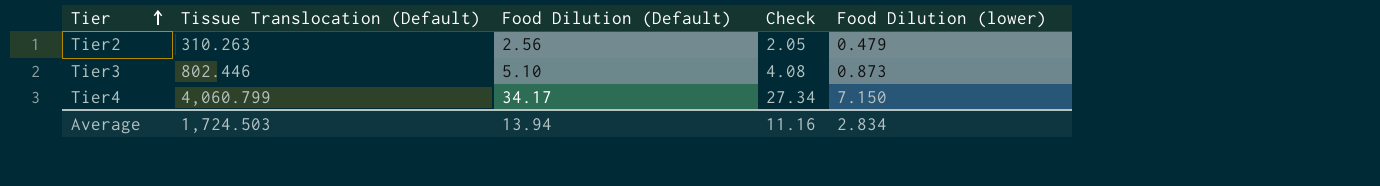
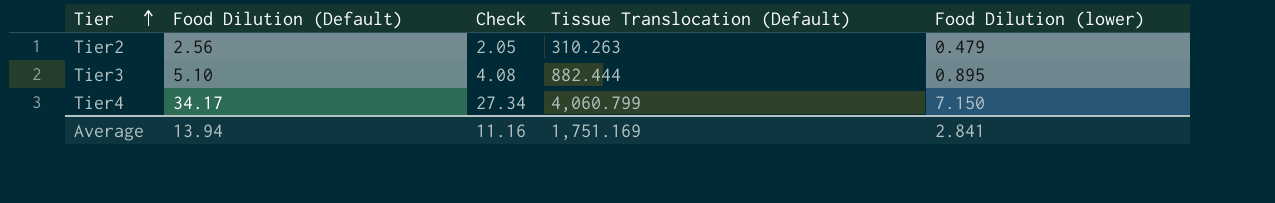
column Tissue Translocation (Default) | position: 2 -> 4
Tier3 | Tissue Translocation (Default): 802.446 -> 882.444
Tier3 | Food Dilution (lower): 0.873 -> 0.895
Average | Tissue Translocation (Default): 1,724.503 -> 1,751.169
Average | Food Dilution (lower): 2.834 -> 2.841

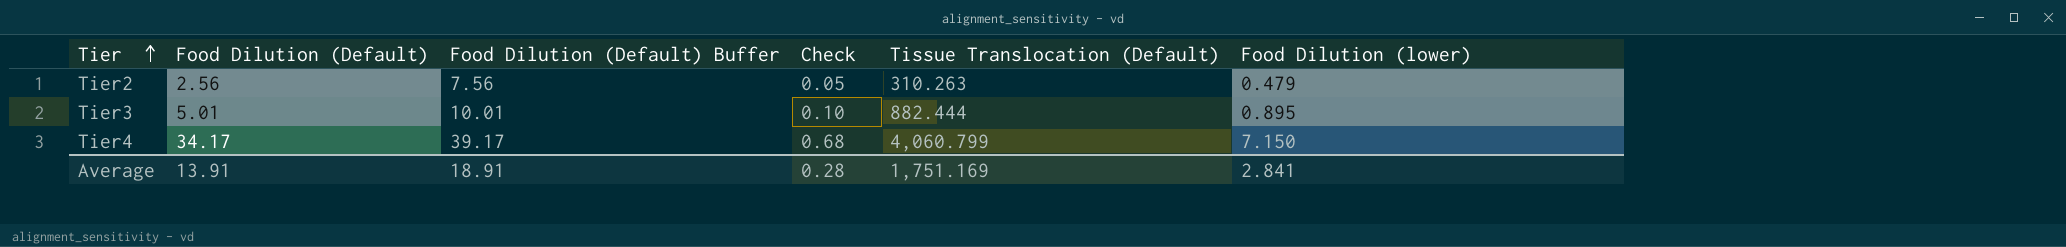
column Food Dilution (Default) Buffer | formula: none -> [Food Dilution (Default)] + 5
column Check | formula: [Food Dilution (Default)] * 0.8 -> [Food Dilution (Default)] * 0.02
Tier3 | Food Dilution (Default): 5.10 -> 5.01
Average | Food Dilution (Default): 13.94 -> 13.91
Average | Check: 11.16 -> 0.28

